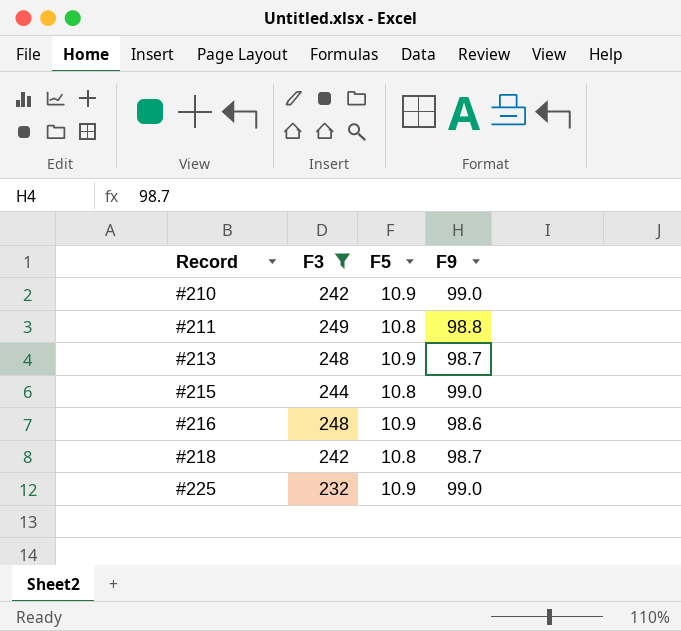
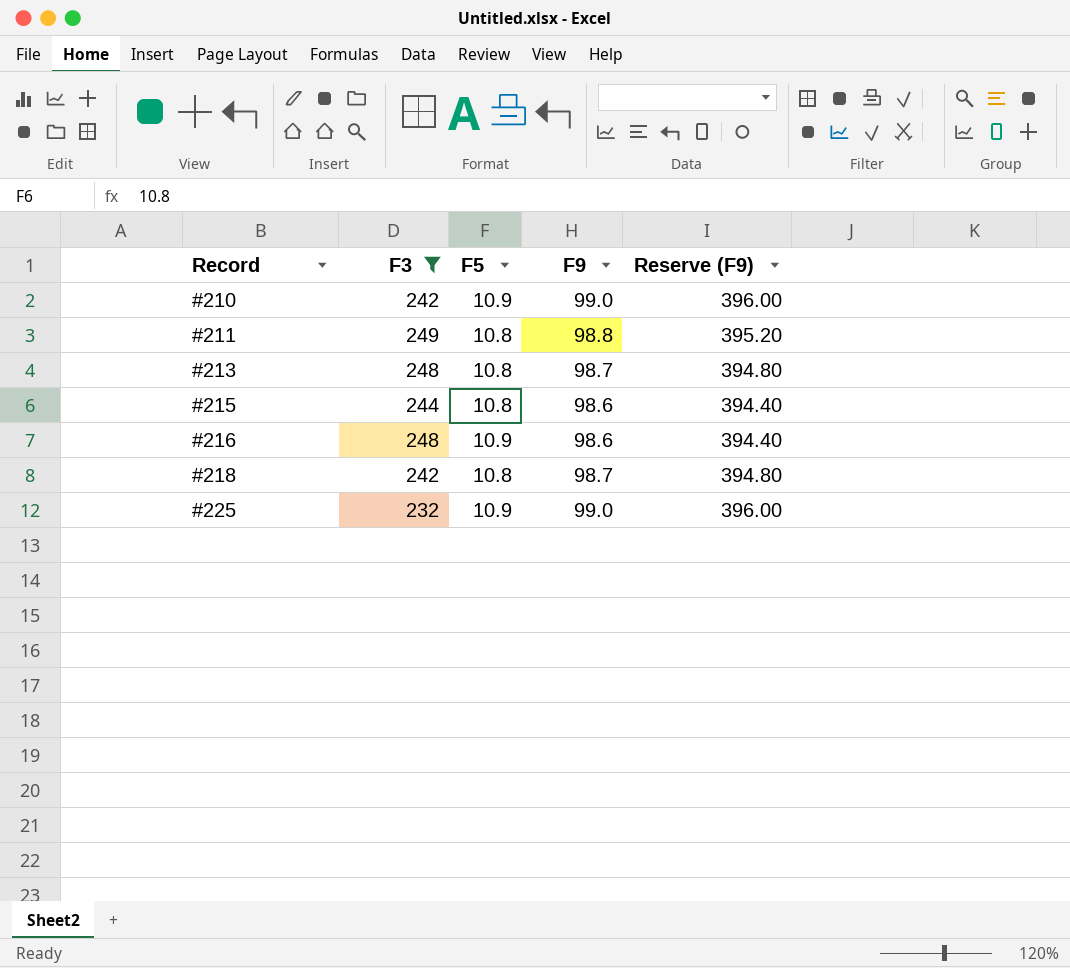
column Reserve (F9) | formula: none -> [F9] * 4
#213 | F5: 10.9 -> 10.8
#215 | F9: 99.0 -> 98.6

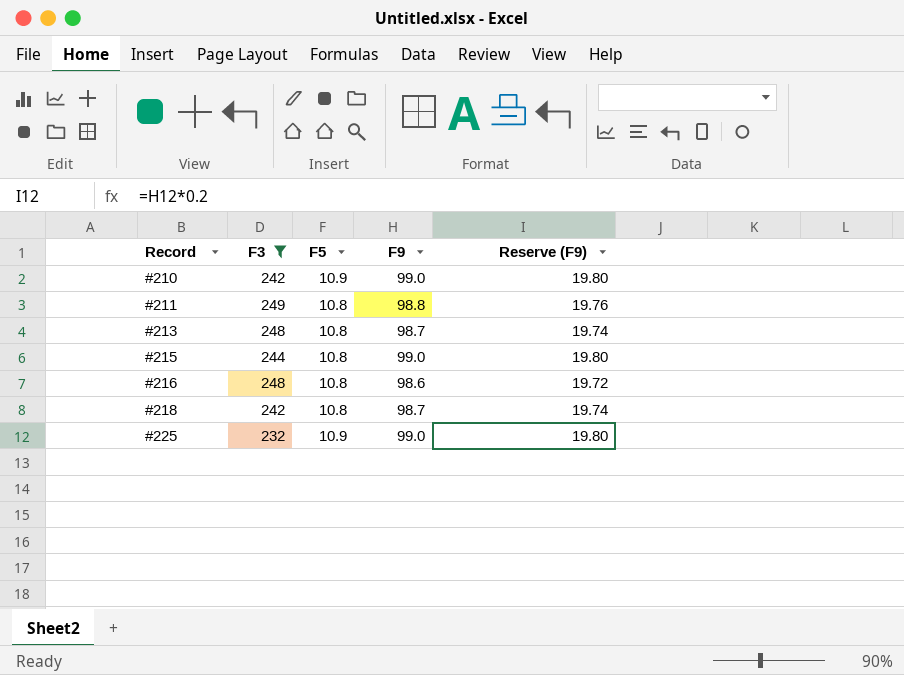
column Reserve (F9) | formula: [F9] * 4 -> [F9] * 0.2
#215 | F9: 98.6 -> 99.0
#216 | F5: 10.9 -> 10.8

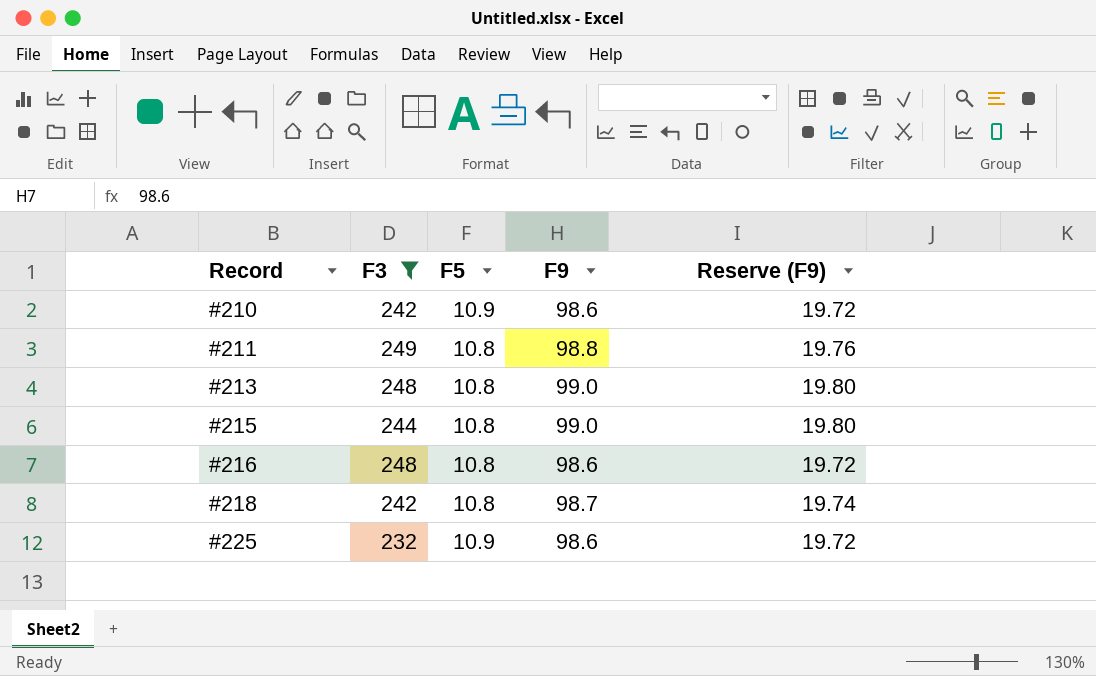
#210 | F9: 99.0 -> 98.6
#210 | Reserve (F9): 19.80 -> 19.72
#213 | F9: 98.7 -> 99.0
#213 | Reserve (F9): 19.74 -> 19.80
#225 | F9: 99.0 -> 98.6
#225 | Reserve (F9): 19.80 -> 19.72

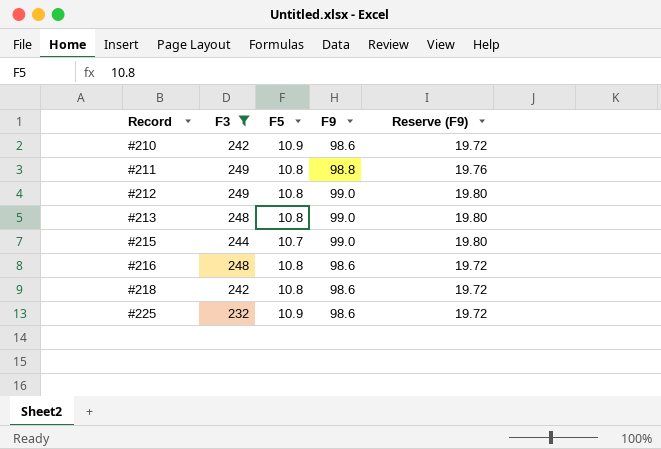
row #212: none -> 249 | 10.8 | 99.0 | 19.80
#215 | F5: 10.8 -> 10.7
#218 | F9: 98.7 -> 98.6
#218 | Reserve (F9): 19.74 -> 19.72

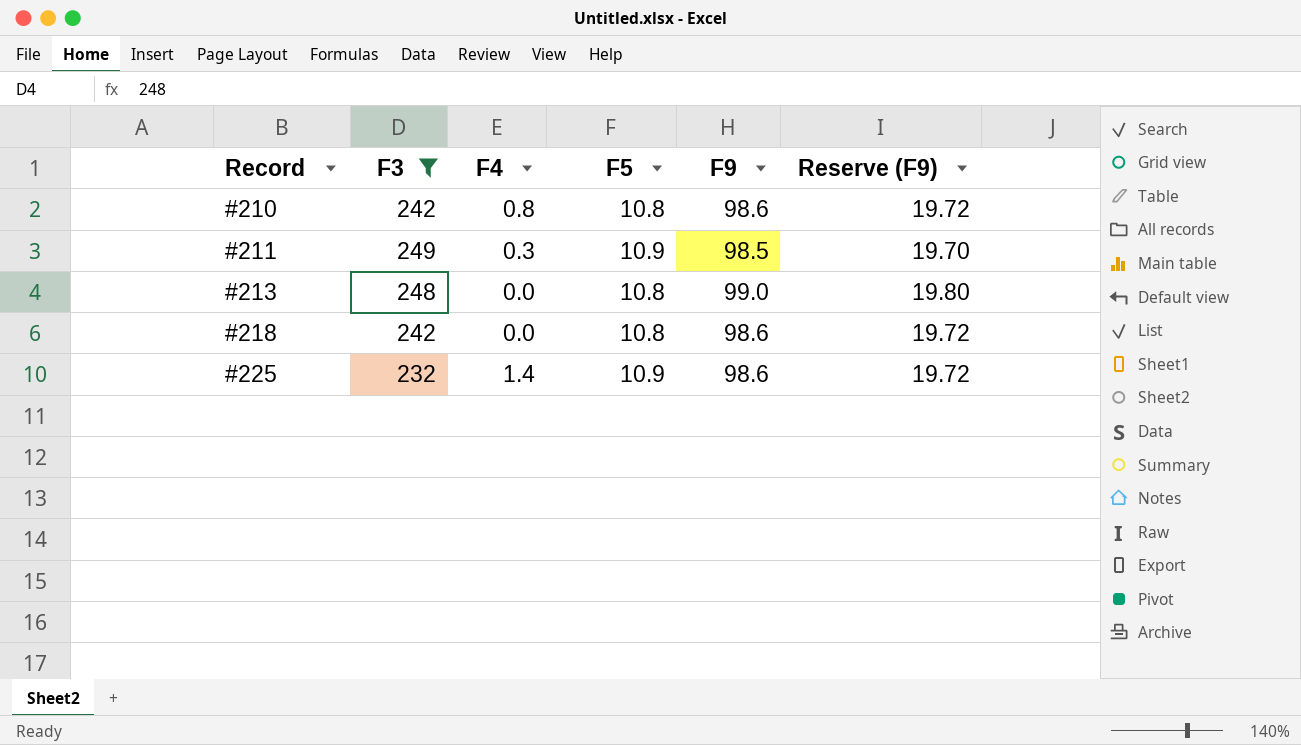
column F4 | position: none -> 3
row #212: 249 | 10.8 | 99.0 | 19.80 -> none
row #215: 244 | 10.7 | 99.0 | 19.80 -> none
row #216: 248 | 10.8 | 98.6 | 19.72 -> none
#210 | F5: 10.9 -> 10.8
#211 | F5: 10.8 -> 10.9
#211 | F9: 98.8 -> 98.5
#211 | Reserve (F9): 19.76 -> 19.70

